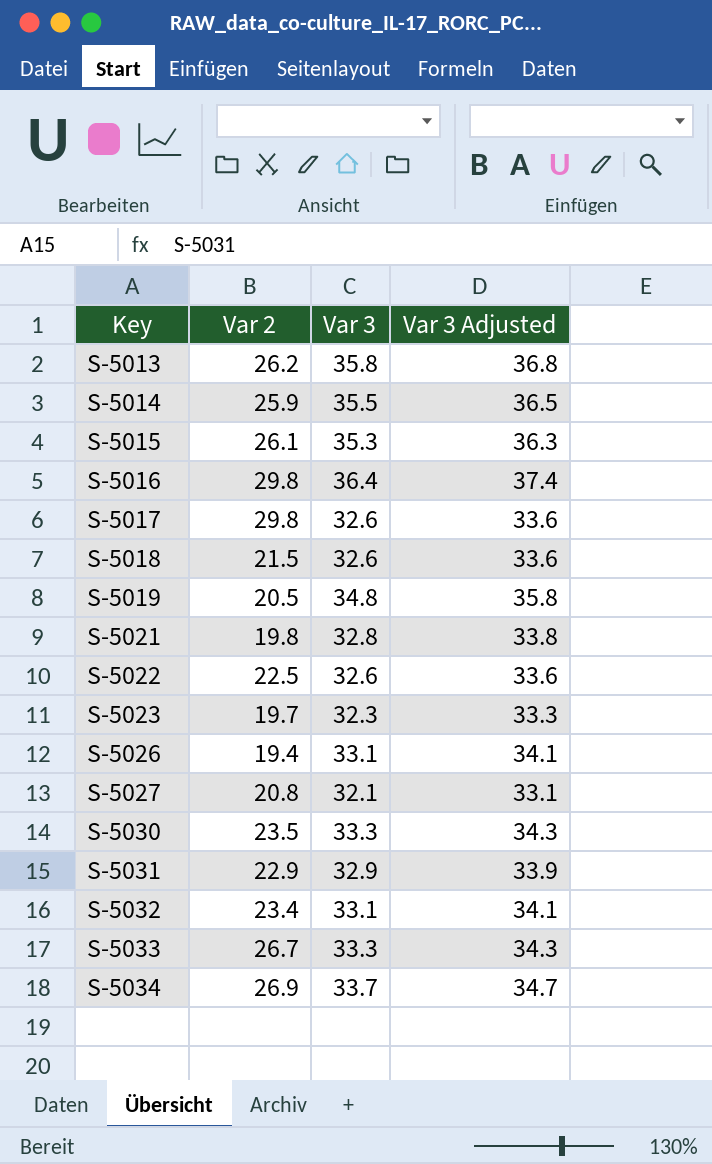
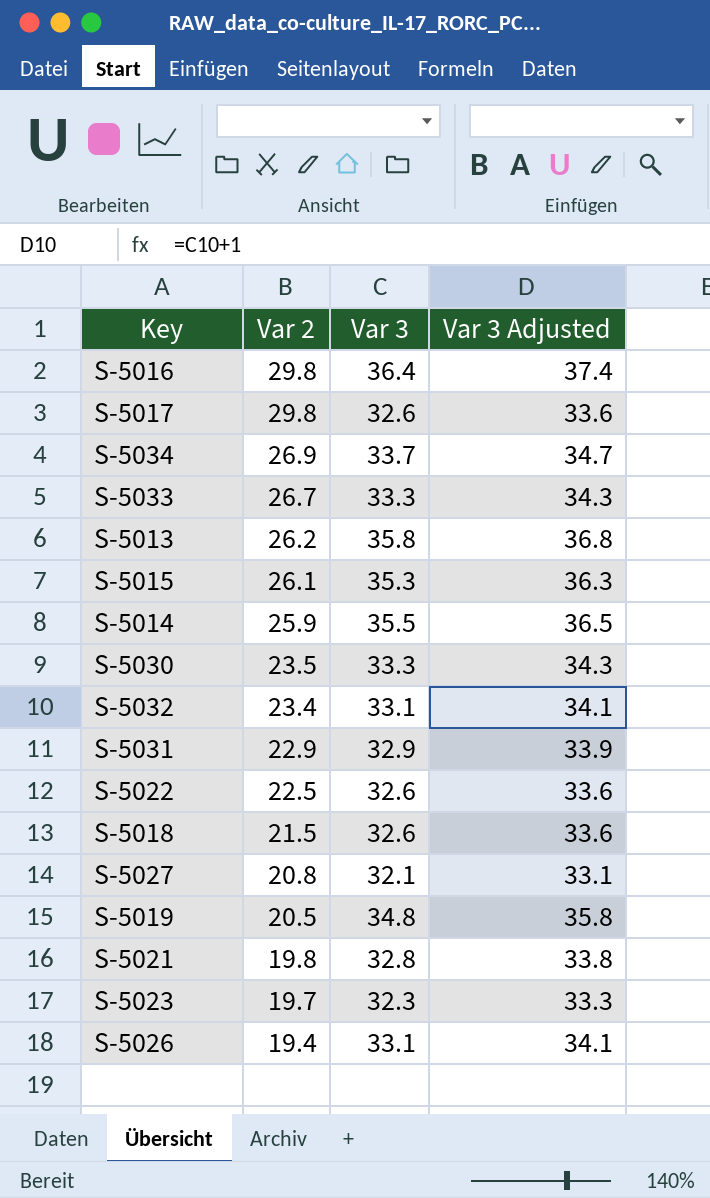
row order: Key ascending -> Var 2 descending

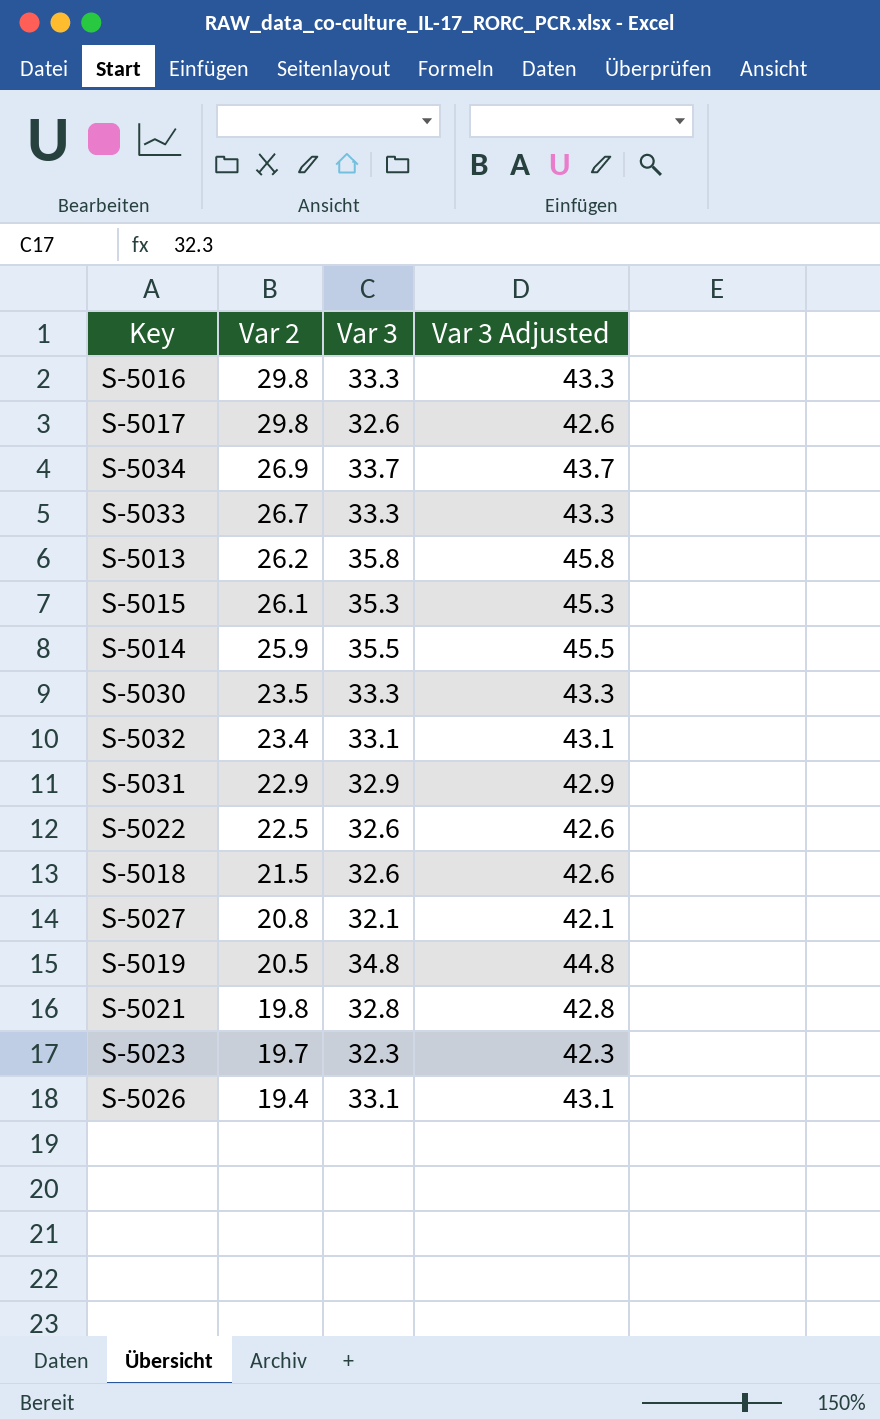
column Var 3 Adjusted | formula: [Var 3] + 1 -> [Var 3] + 10
S-5016 | Var 3: 36.4 -> 33.3

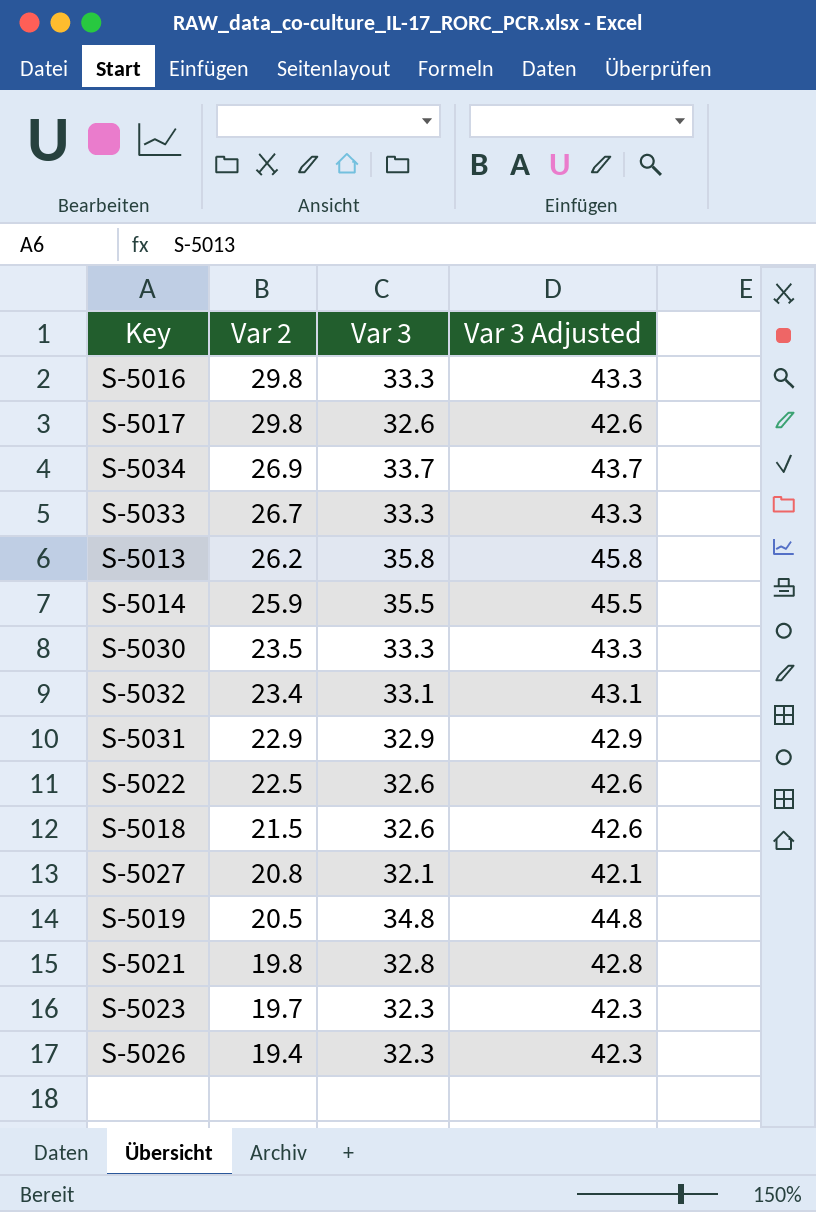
row S-5015: 26.1 | 35.3 | 45.3 -> none
S-5026 | Var 3: 33.1 -> 32.3
S-5026 | Var 3 Adjusted: 43.1 -> 42.3

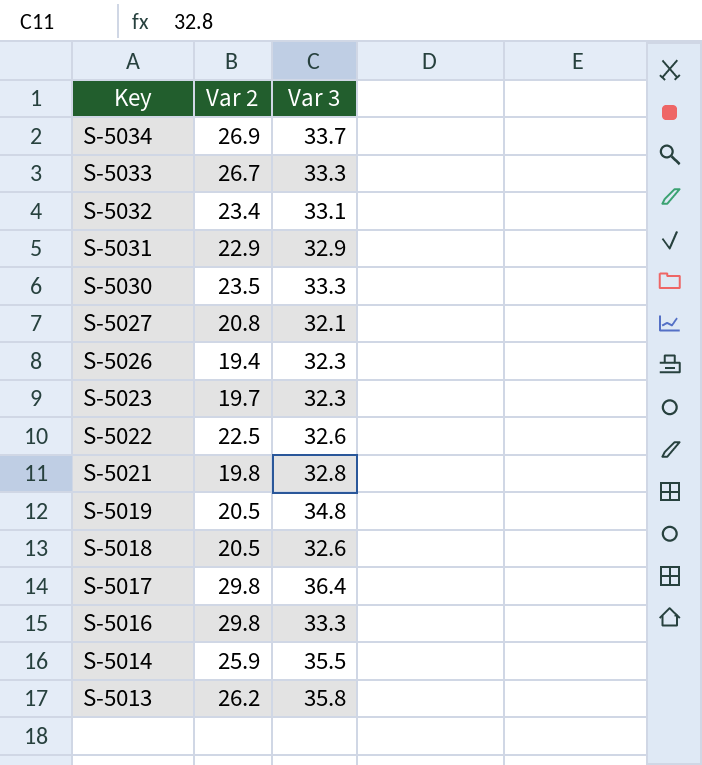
row order: Var 2 descending -> Key descending
column Var 3 Adjusted | formula: [Var 3] + 10 -> none
S-5018 | Var 2: 21.5 -> 20.5
S-5017 | Var 3: 32.6 -> 36.4

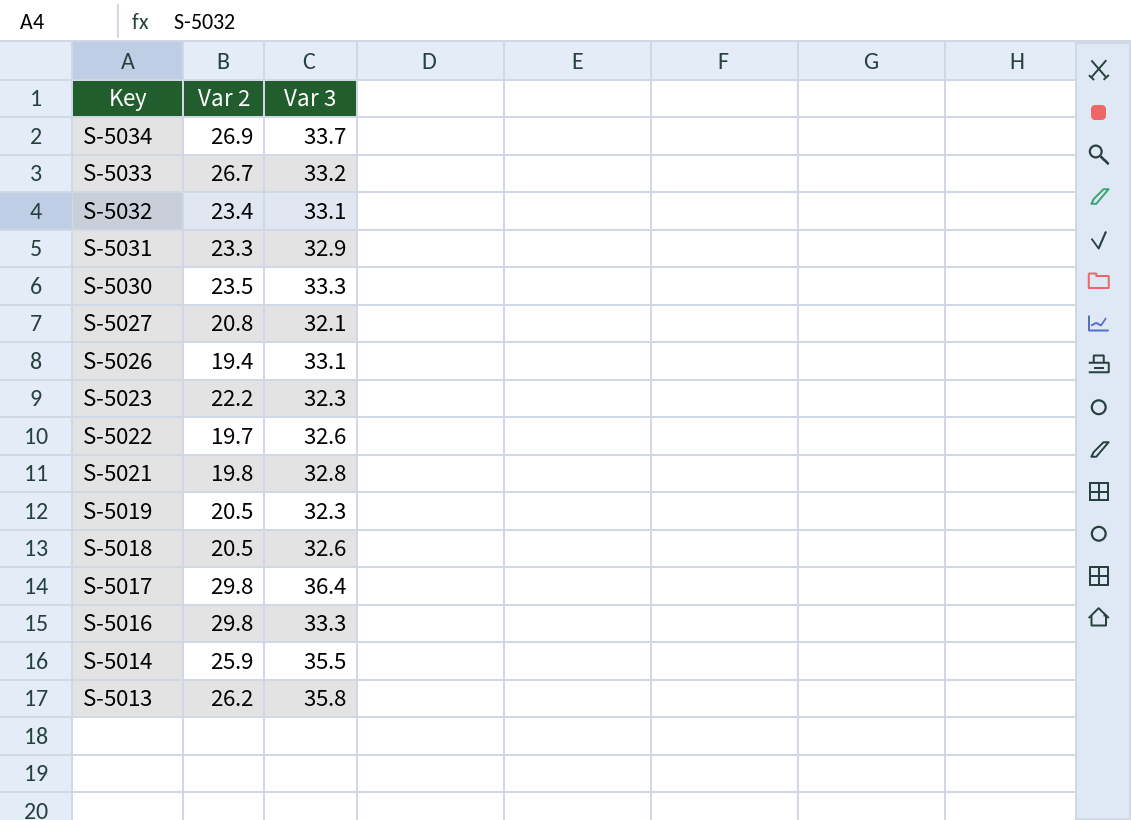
S-5033 | Var 3: 33.3 -> 33.2
S-5031 | Var 2: 22.9 -> 23.3
S-5026 | Var 3: 32.3 -> 33.1
S-5023 | Var 2: 19.7 -> 22.2
S-5022 | Var 2: 22.5 -> 19.7
S-5019 | Var 3: 34.8 -> 32.3

